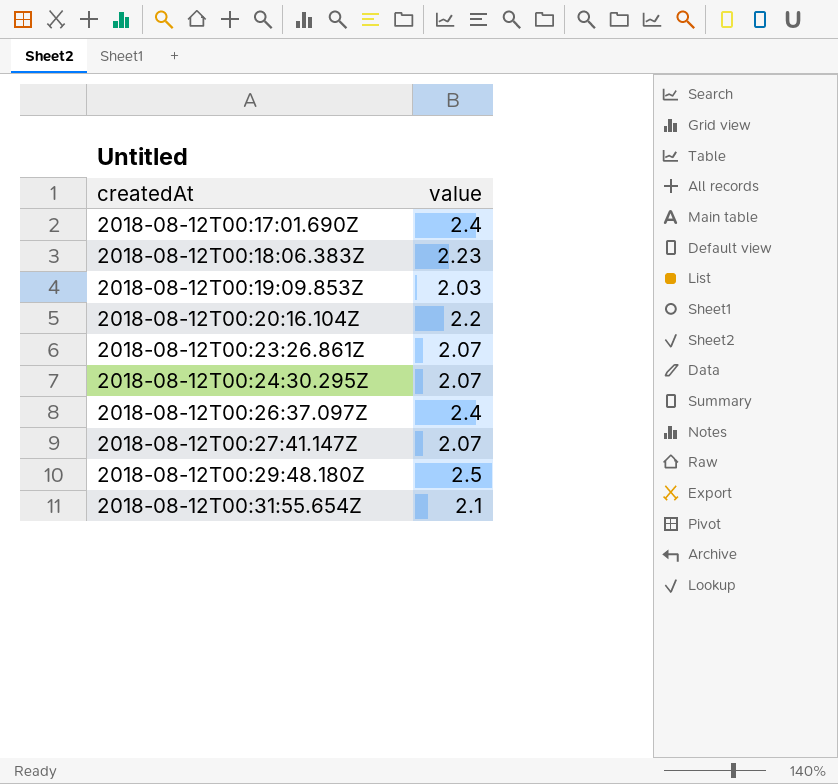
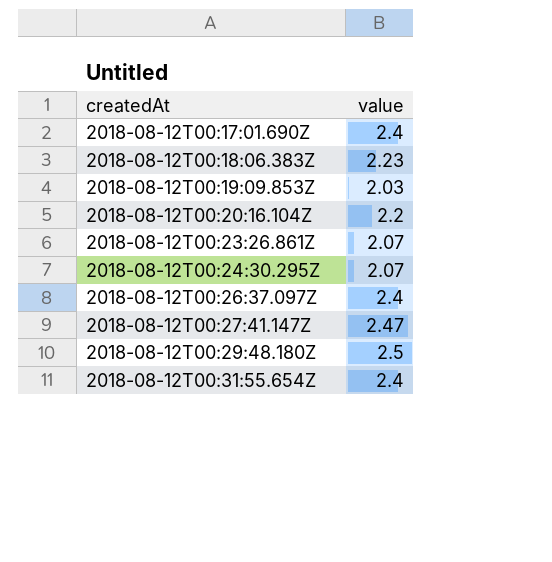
2018-08-12T00:27:41.147Z | value: 2.07 -> 2.47
2018-08-12T00:31:55.654Z | value: 2.1 -> 2.4

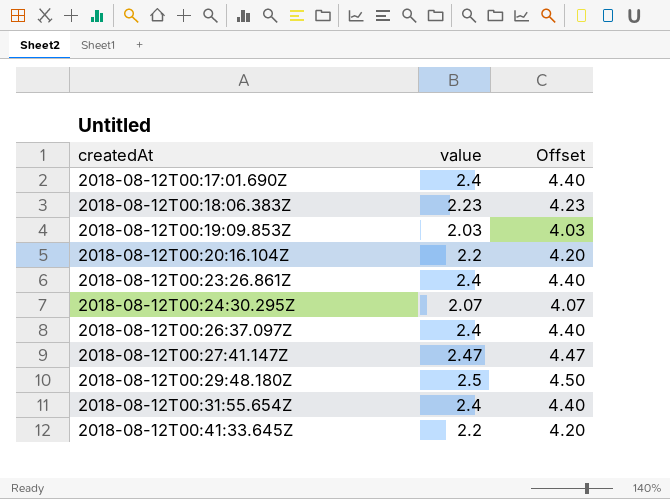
column Offset | formula: none -> [value] + 2
2018-08-12T00:23:26.861Z | value: 2.07 -> 2.4
row 2018-08-12T00:41:33.645Z: none -> 2.2 | 4.20

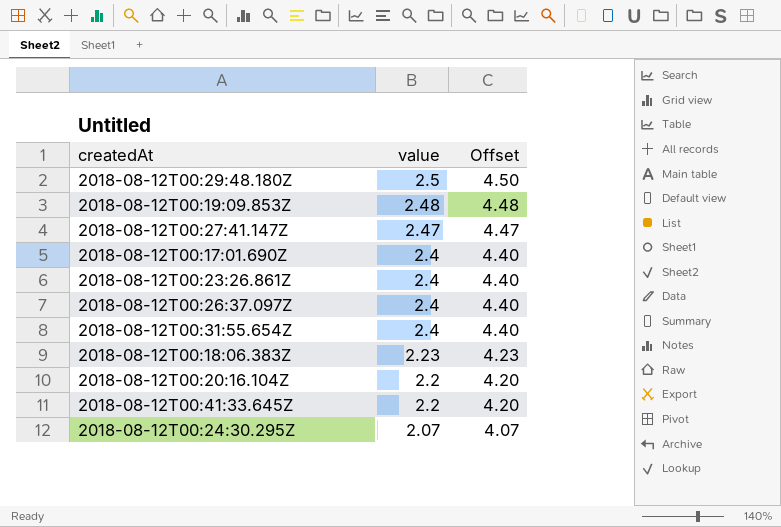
row order: createdAt ascending -> value descending
2018-08-12T00:19:09.853Z | value: 2.03 -> 2.48
2018-08-12T00:19:09.853Z | Offset: 4.03 -> 4.48

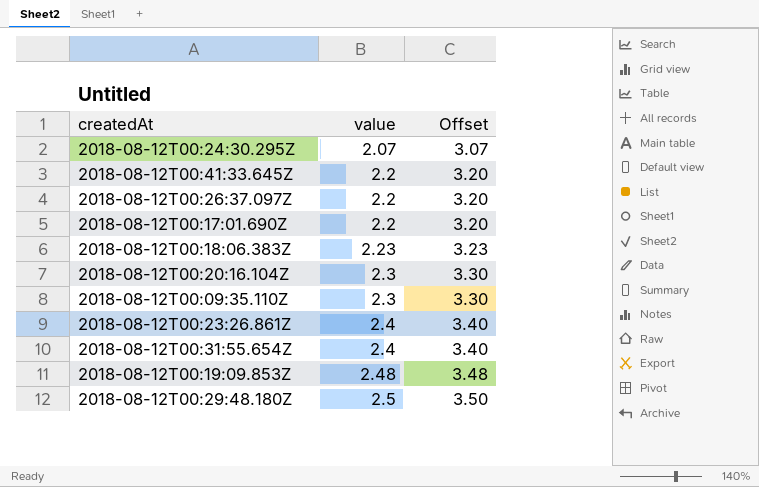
row order: value descending -> value ascending
column Offset | formula: [value] + 2 -> [value] + 1
row 2018-08-12T00:27:41.147Z: 2.47 | 4.47 -> none
2018-08-12T00:26:37.097Z | value: 2.4 -> 2.2
2018-08-12T00:17:01.690Z | value: 2.4 -> 2.2
2018-08-12T00:20:16.104Z | value: 2.2 -> 2.3
row 2018-08-12T00:09:35.110Z: none -> 2.3 | 3.30

